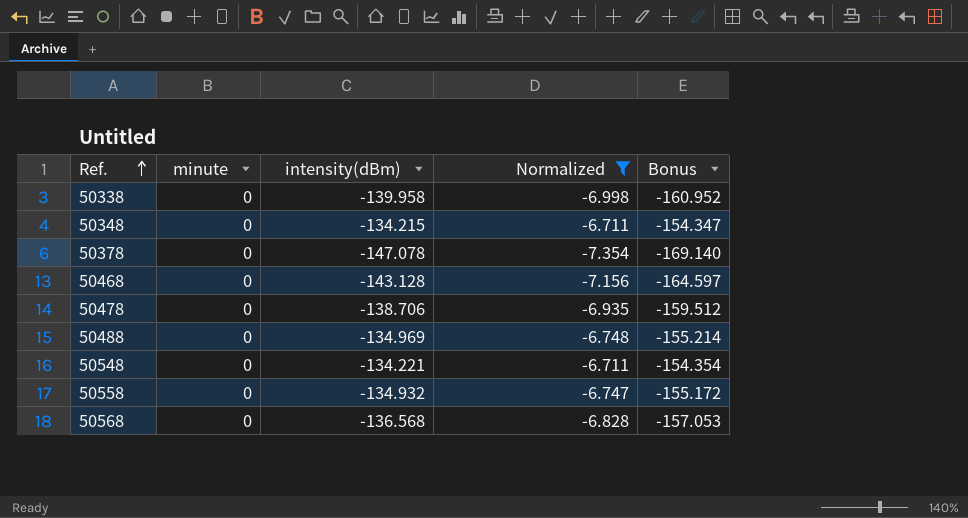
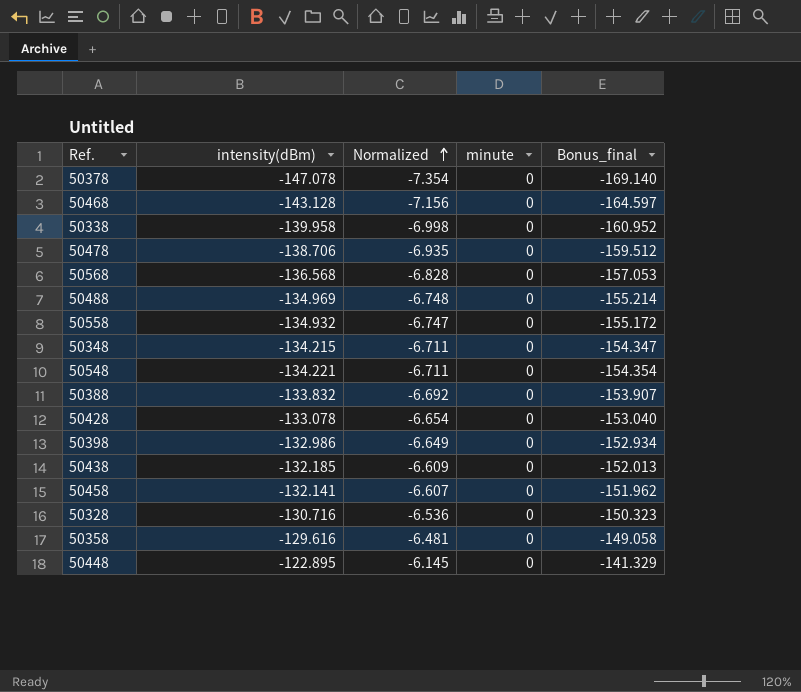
filter: Normalized <= -6.711 -> none
row order: Ref. ascending -> Normalized ascending
column minute | position: 2 -> 4
column name: Bonus -> Bonus_final

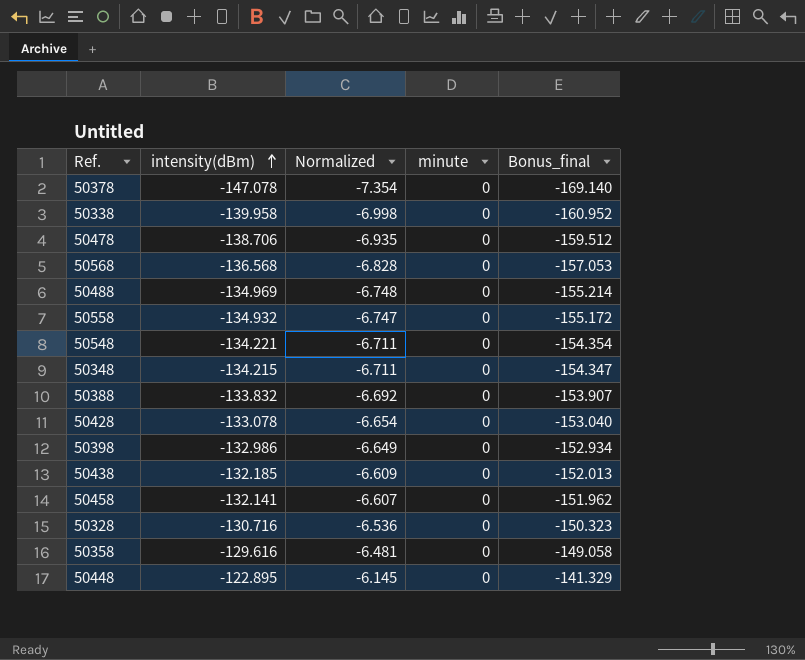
row order: Normalized ascending -> intensity(dBm) ascending
row 50468: -143.128 | -7.156 | 0 | -164.597 -> none

